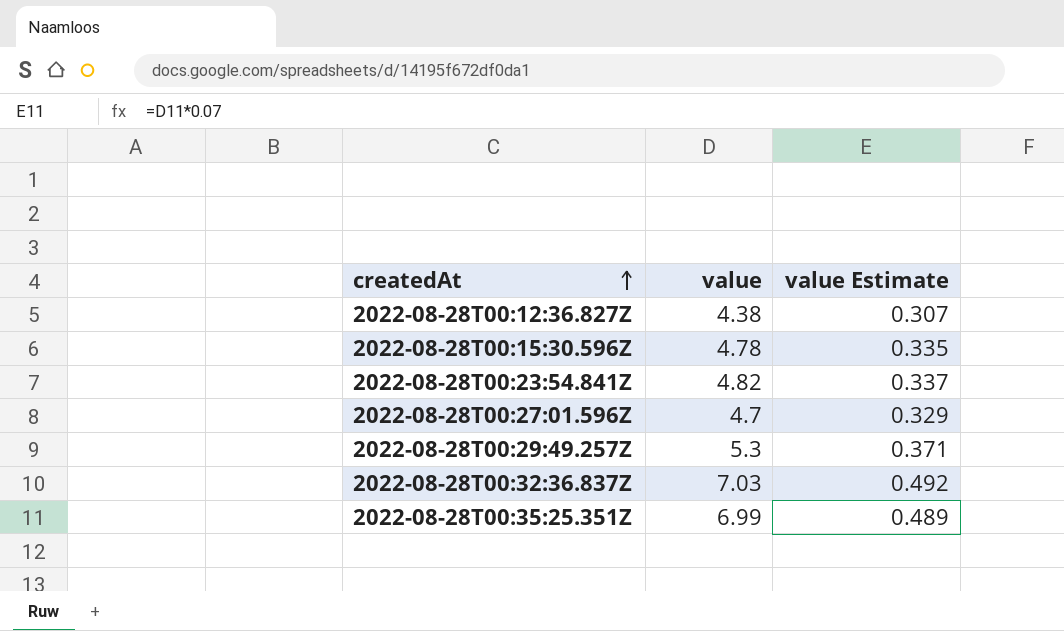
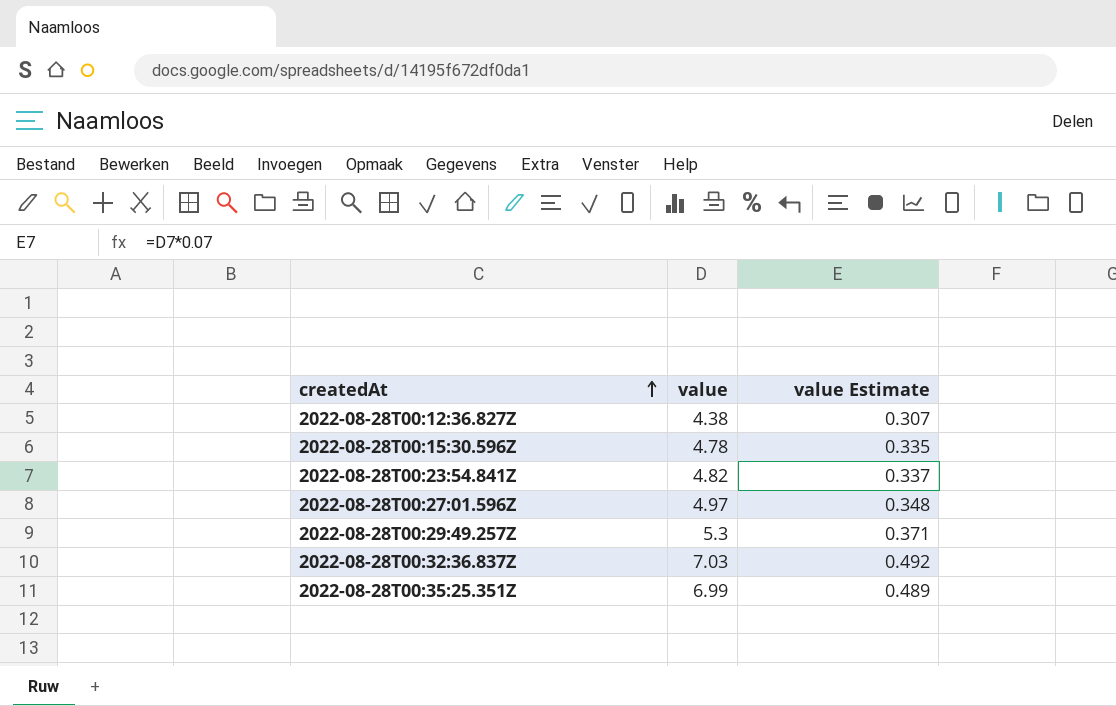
2022-08-28T00:27:01.596Z | value: 4.7 -> 4.97
2022-08-28T00:27:01.596Z | value Estimate: 0.329 -> 0.348

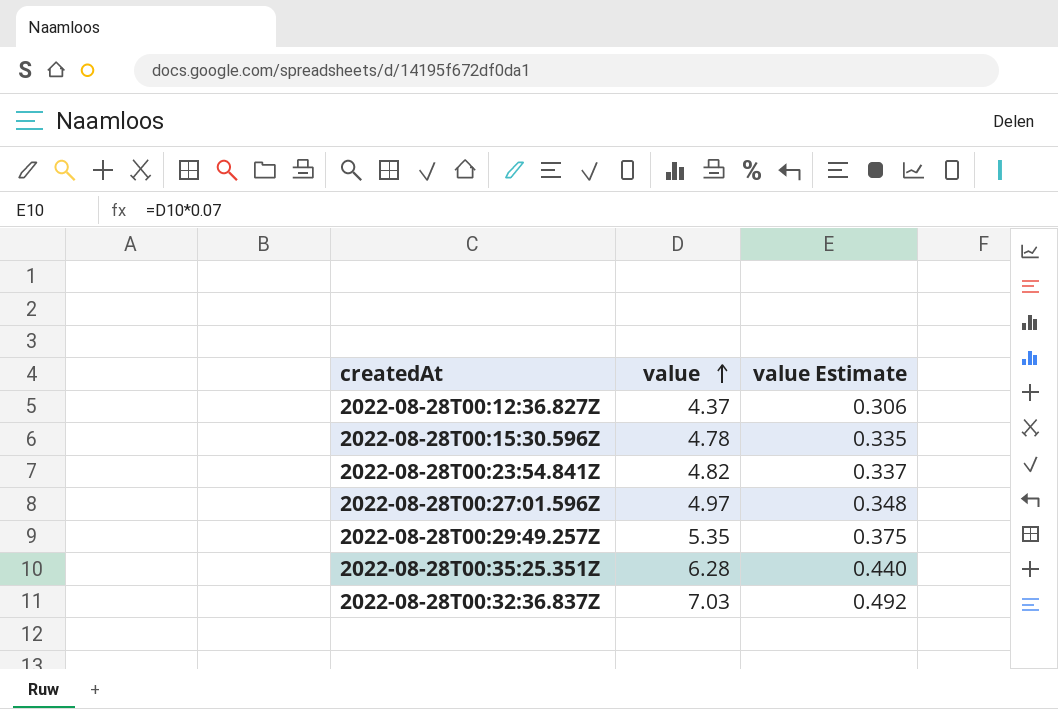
row order: createdAt ascending -> value ascending
2022-08-28T00:12:36.827Z | value: 4.38 -> 4.37
2022-08-28T00:12:36.827Z | value Estimate: 0.307 -> 0.306
2022-08-28T00:29:49.257Z | value: 5.3 -> 5.35
2022-08-28T00:29:49.257Z | value Estimate: 0.371 -> 0.375
2022-08-28T00:35:25.351Z | value: 6.99 -> 6.28
2022-08-28T00:35:25.351Z | value Estimate: 0.489 -> 0.440

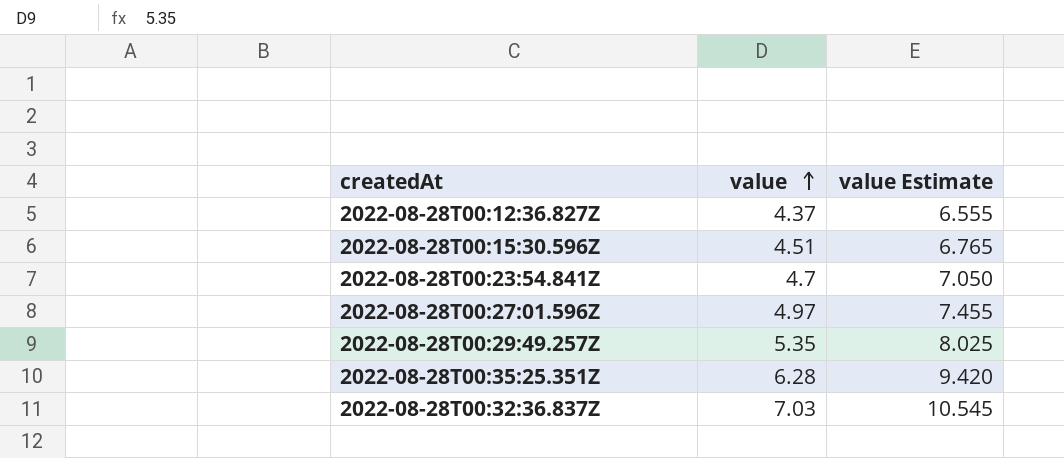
column value Estimate | formula: [value] * 0.07 -> [value] * 1.5
2022-08-28T00:15:30.596Z | value: 4.78 -> 4.51
2022-08-28T00:23:54.841Z | value: 4.82 -> 4.7

